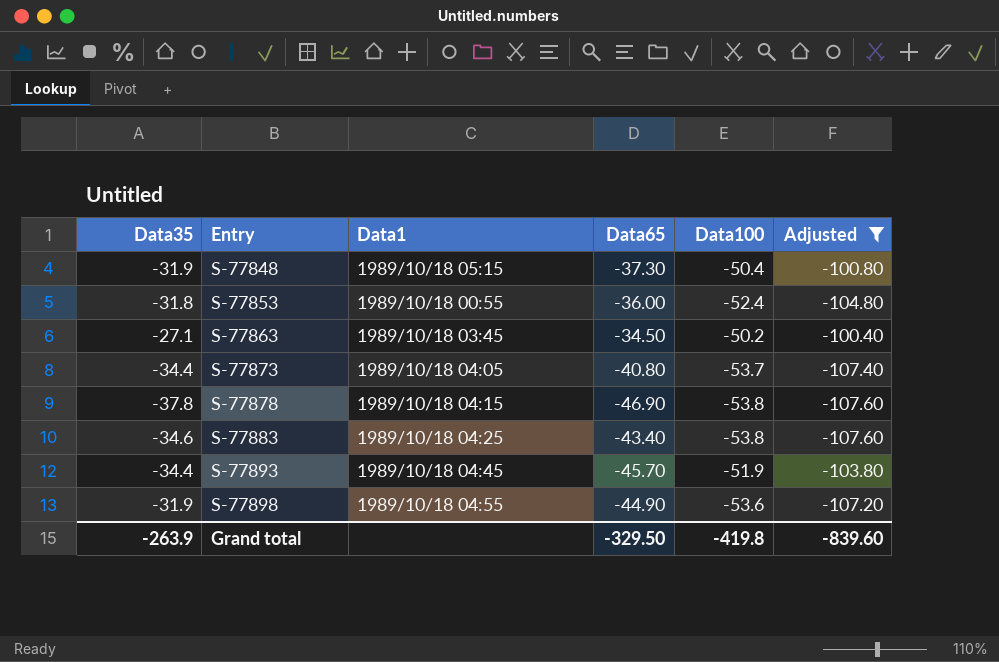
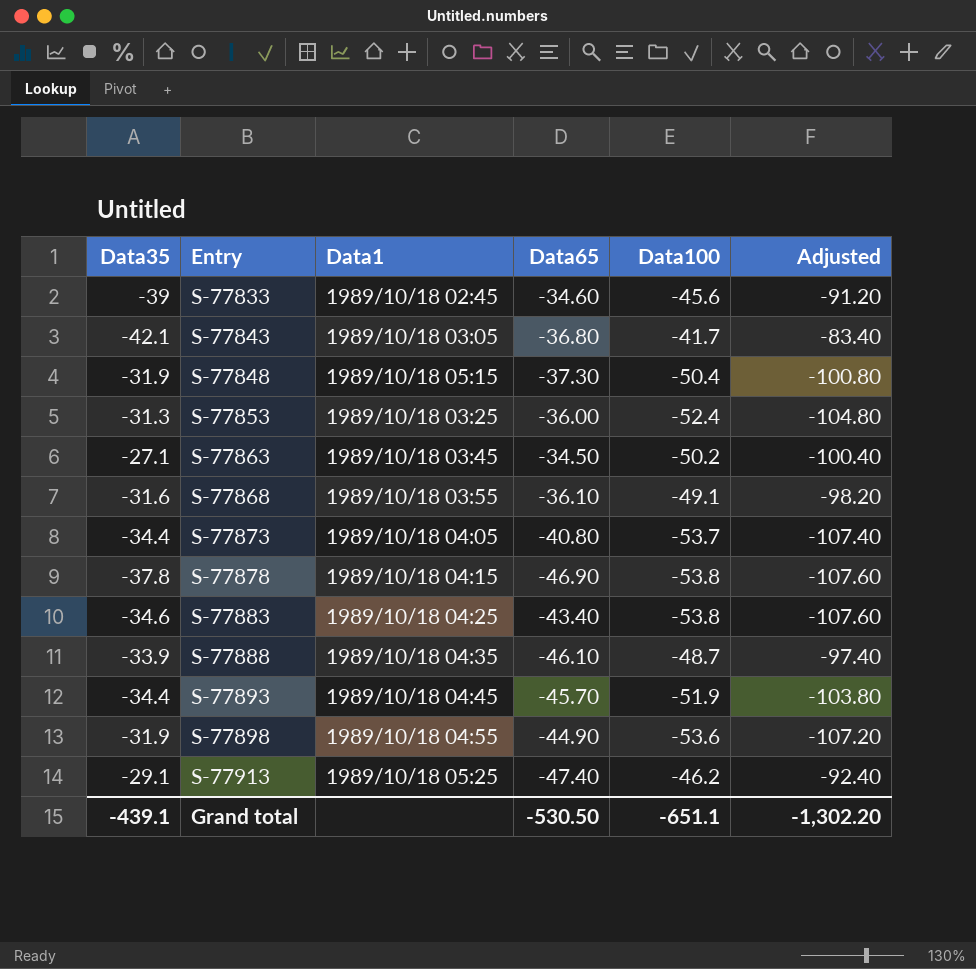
filter: Adjusted <= -100.40 -> none
S-77853 | Data35: -31.8 -> -31.3
S-77853 | Data1: 1989/10/18 00:55 -> 1989/10/18 03:25
Grand total | Data35: -263.9 -> -439.1
Grand total | Data65: -329.50 -> -530.50
Grand total | Data100: -419.8 -> -651.1
Grand total | Adjusted: -839.60 -> -1,302.20

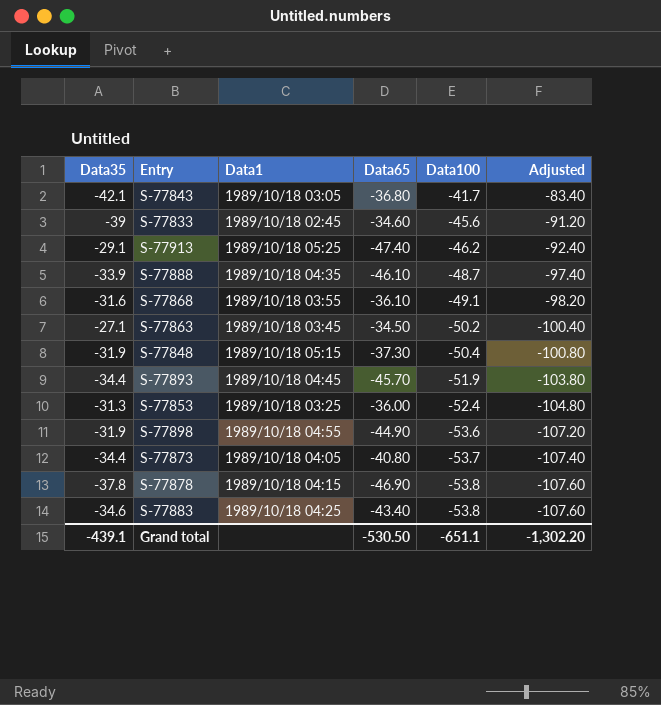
row order: Entry ascending -> Data100 descending

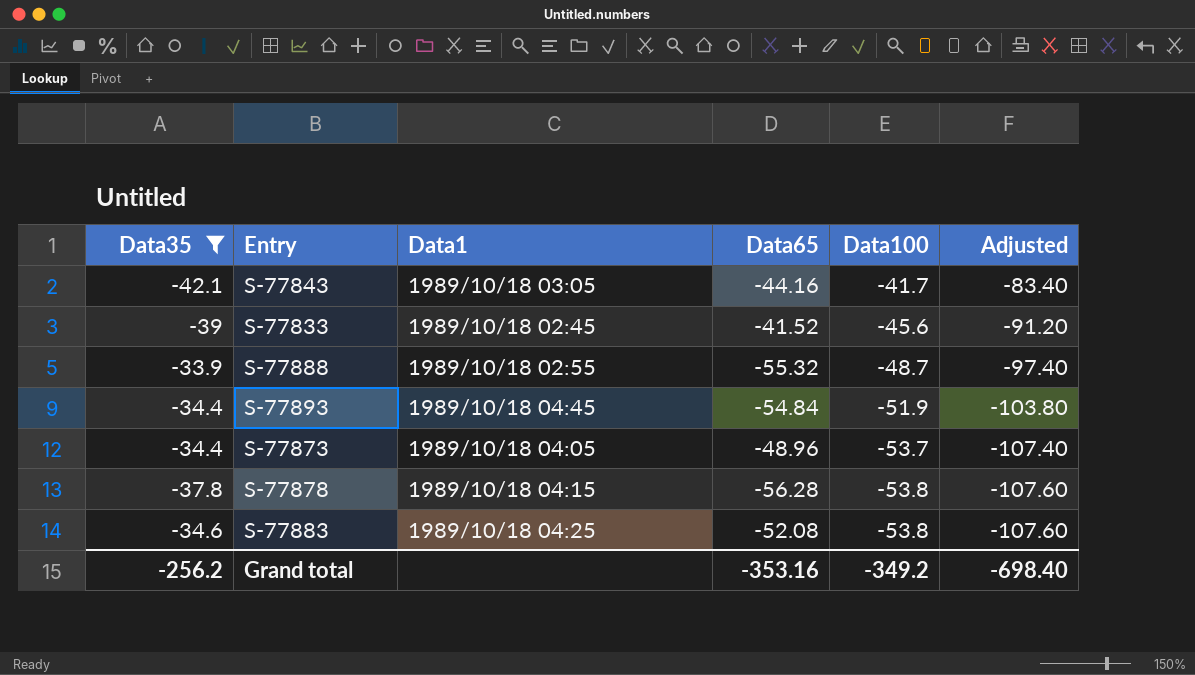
filter: none -> Data35 <= -33.9
S-77843 | Data65: -36.80 -> -44.16
S-77833 | Data65: -34.60 -> -41.52
S-77888 | Data1: 1989/10/18 04:35 -> 1989/10/18 02:55
S-77888 | Data65: -46.10 -> -55.32
S-77893 | Data65: -45.70 -> -54.84
S-77873 | Data65: -40.80 -> -48.96
S-77878 | Data65: -46.90 -> -56.28
S-77883 | Data65: -43.40 -> -52.08
Grand total | Data35: -439.1 -> -256.2
Grand total | Data65: -530.50 -> -353.16
Grand total | Data100: -651.1 -> -349.2
Grand total | Adjusted: -1,302.20 -> -698.40

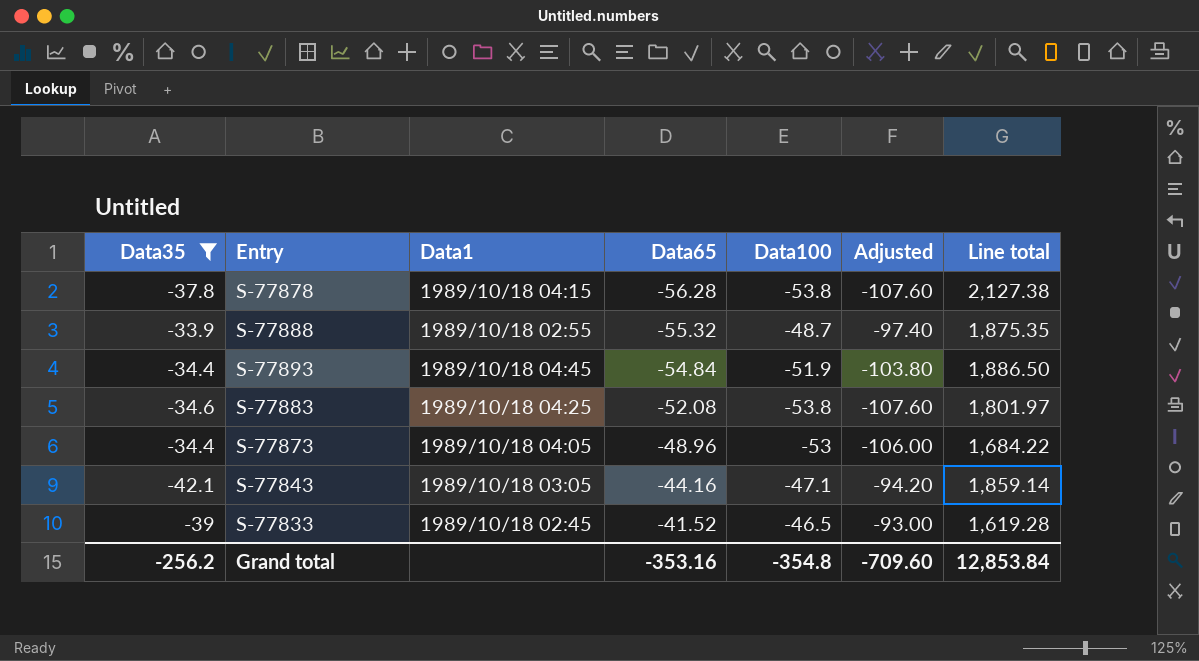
row order: Data100 descending -> Data65 ascending
column Line total | formula: none -> [Data35] * [Data65]
S-77873 | Data100: -53.7 -> -53
S-77873 | Adjusted: -107.40 -> -106.00
S-77843 | Data100: -41.7 -> -47.1
S-77843 | Adjusted: -83.40 -> -94.20
S-77833 | Data100: -45.6 -> -46.5
S-77833 | Adjusted: -91.20 -> -93.00
Grand total | Data100: -349.2 -> -354.8
Grand total | Adjusted: -698.40 -> -709.60

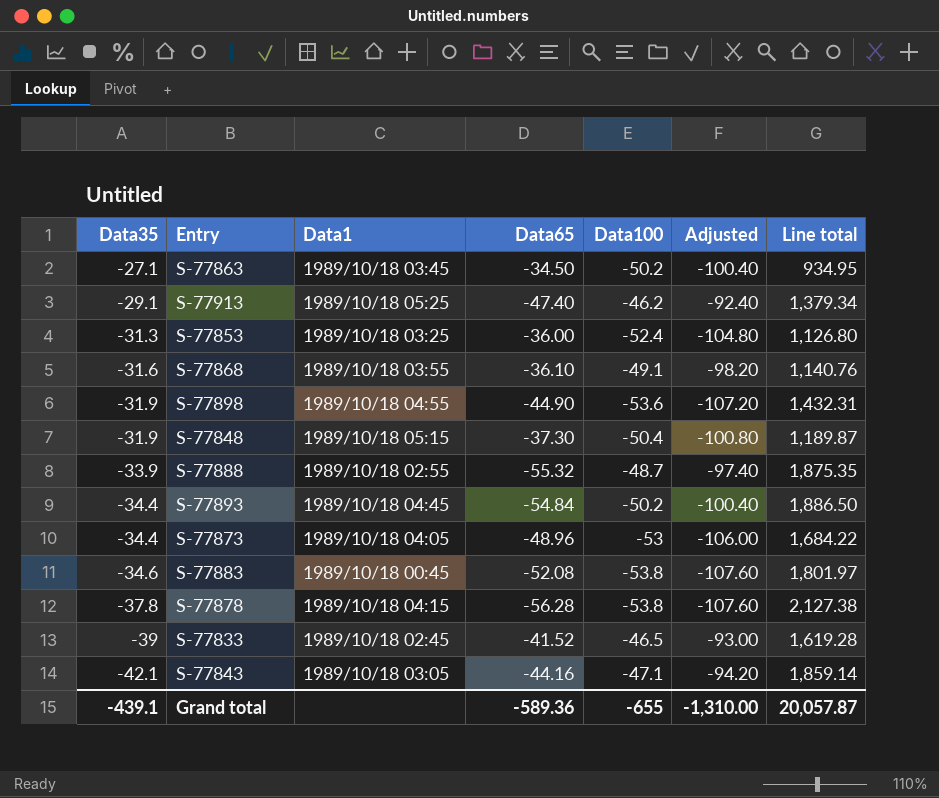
filter: Data35 <= -33.9 -> none
row order: Data65 ascending -> Data35 descending
S-77893 | Data100: -51.9 -> -50.2
S-77893 | Adjusted: -103.80 -> -100.40
S-77883 | Data1: 1989/10/18 04:25 -> 1989/10/18 00:45
Grand total | Data35: -256.2 -> -439.1
Grand total | Data65: -353.16 -> -589.36
Grand total | Data100: -354.8 -> -655
Grand total | Adjusted: -709.60 -> -1,310.00
Grand total | Line total: 12,853.84 -> 20,057.87

